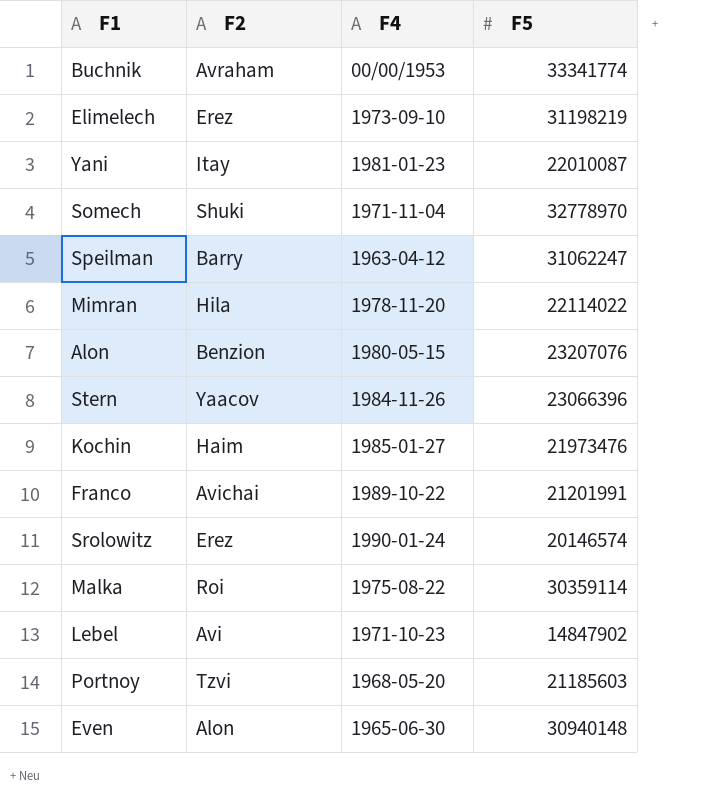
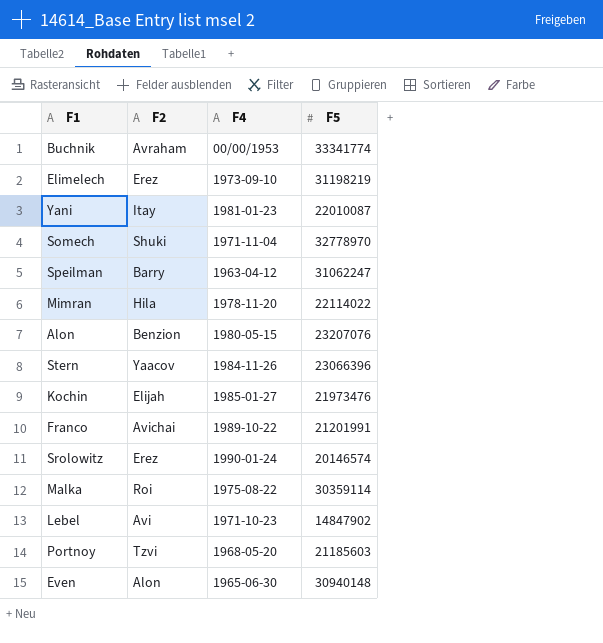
Kochin | F2: Haim -> Elijah

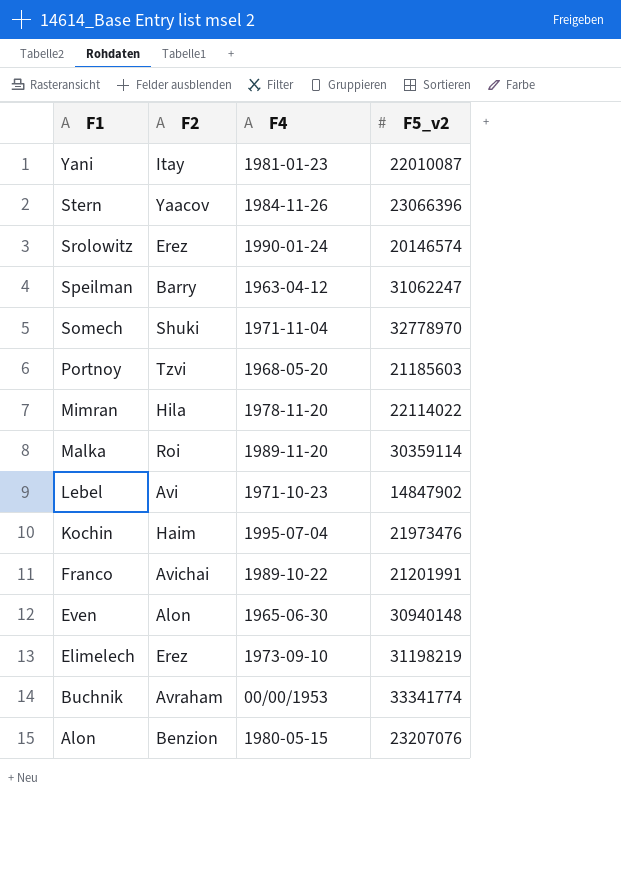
row order: none -> F1 descending
column name: F5 -> F5_v2
Malka | F4: 1975-08-22 -> 1989-11-20
Kochin | F2: Elijah -> Haim
Kochin | F4: 1985-01-27 -> 1995-07-04

